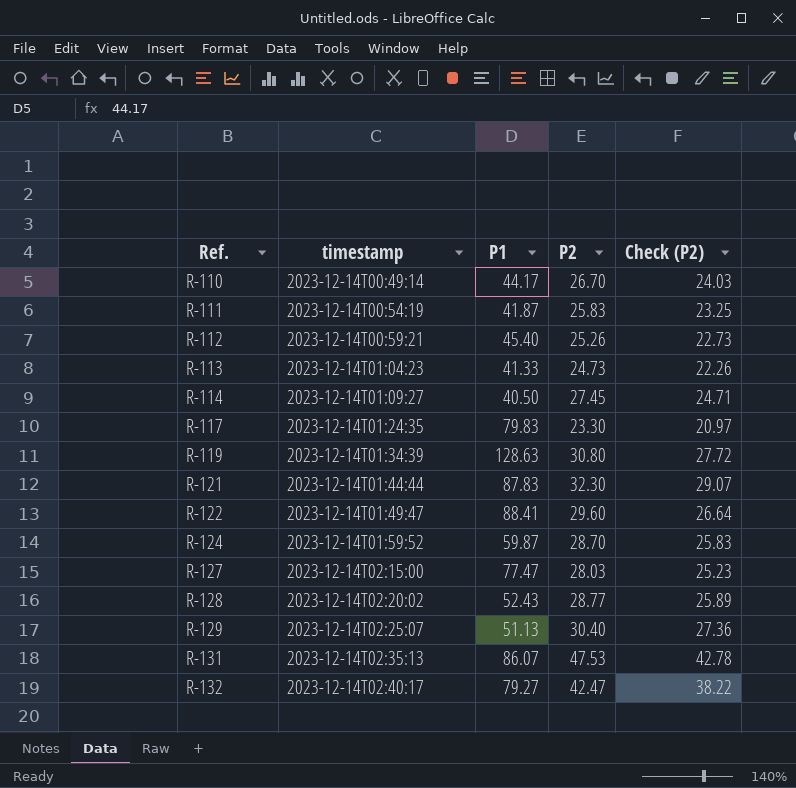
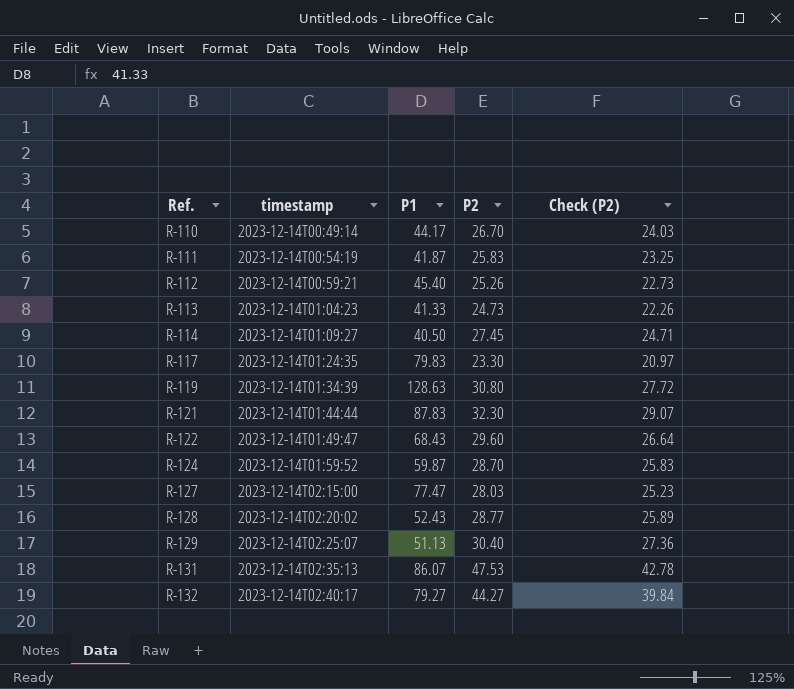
R-122 | P1: 88.41 -> 68.43
R-132 | P2: 42.47 -> 44.27
R-132 | Check (P2): 38.22 -> 39.84

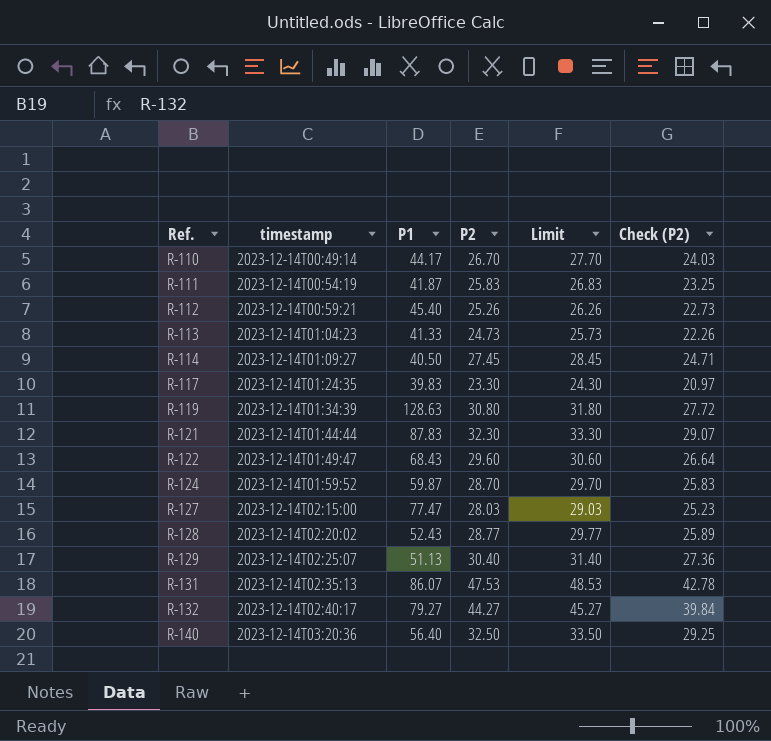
column Limit | formula: none -> [P2] + 1
R-117 | P1: 79.83 -> 39.83
row R-140: none -> 2023-12-14T03:20:36 | 56.40 | 32.50 | 33.50 | 29.25

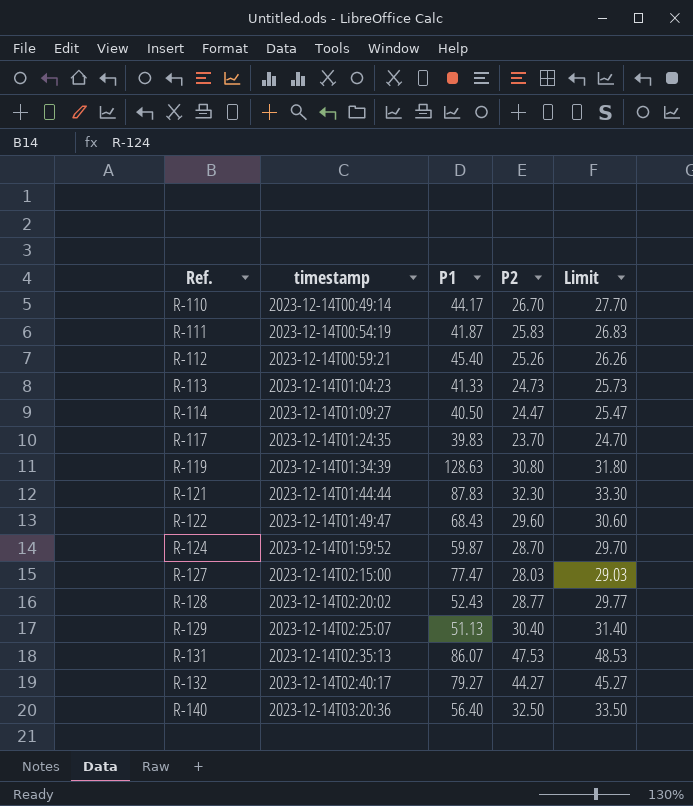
column Check (P2) | formula: [P2] * 0.9 -> none
R-114 | P2: 27.45 -> 24.47
R-114 | Limit: 28.45 -> 25.47
R-117 | P2: 23.30 -> 23.70
R-117 | Limit: 24.30 -> 24.70

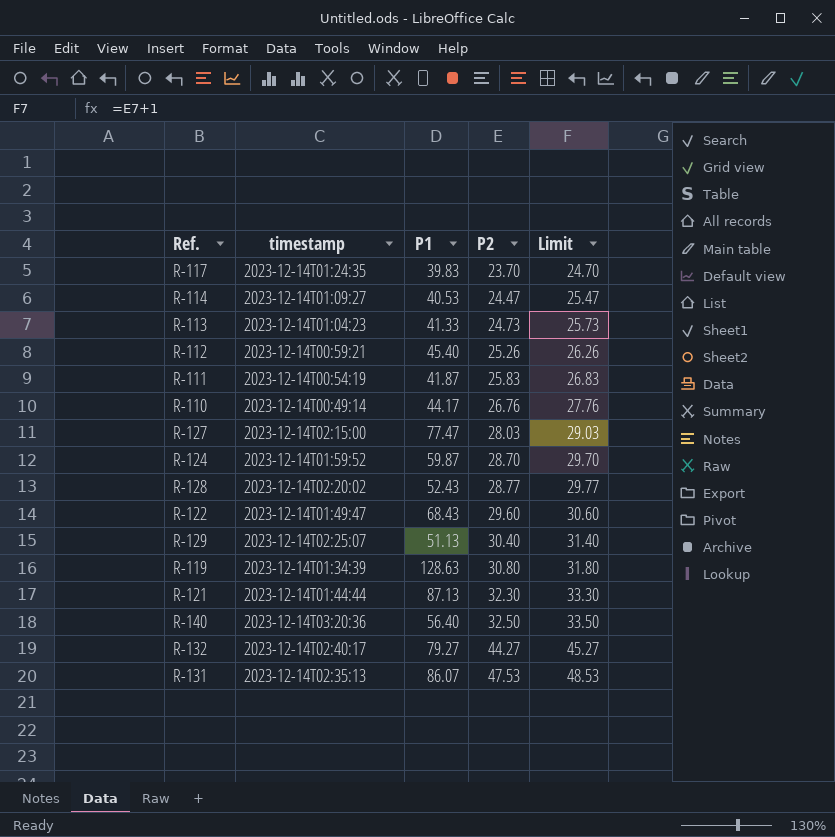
row order: Ref. ascending -> P2 ascending
R-114 | P1: 40.50 -> 40.53
R-110 | P2: 26.70 -> 26.76
R-110 | Limit: 27.70 -> 27.76
R-121 | P1: 87.83 -> 87.13

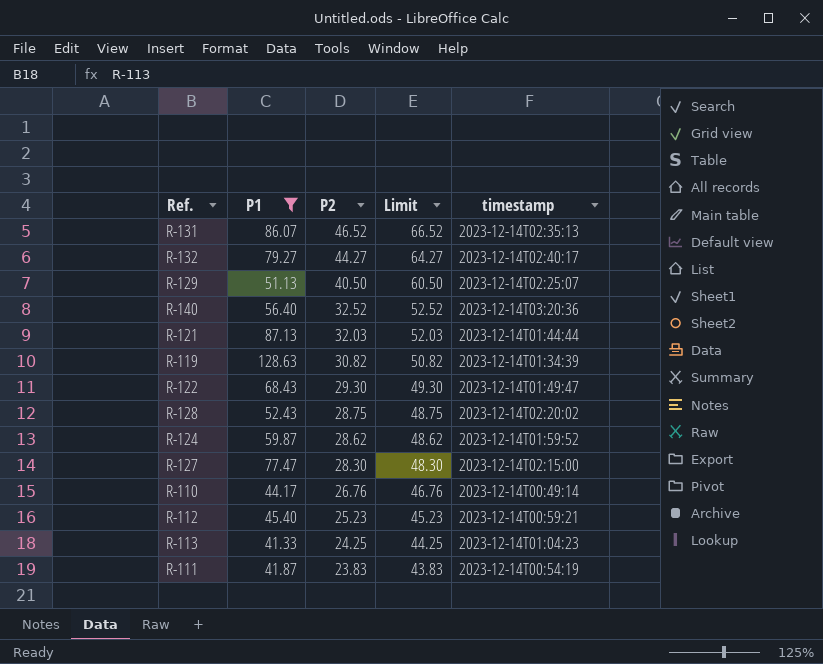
filter: none -> P1 >= 41.33
row order: P2 ascending -> P2 descending
column Limit | formula: [P2] + 1 -> [P2] + 20
column timestamp | position: 2 -> 5
R-131 | P2: 47.53 -> 46.52
R-129 | P2: 30.40 -> 40.50
R-140 | P2: 32.50 -> 32.52
R-121 | P2: 32.30 -> 32.03
R-119 | P2: 30.80 -> 30.82
R-122 | P2: 29.60 -> 29.30
R-128 | P2: 28.77 -> 28.75
R-124 | P2: 28.70 -> 28.62
R-127 | P2: 28.03 -> 28.30
R-112 | P2: 25.26 -> 25.23
R-113 | P2: 24.73 -> 24.25
R-111 | P2: 25.83 -> 23.83

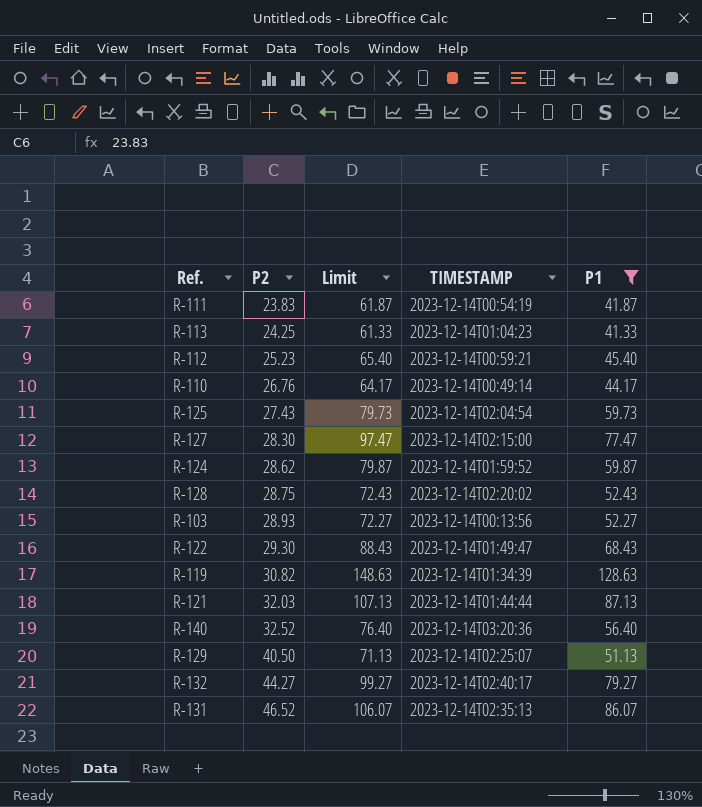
row order: P2 descending -> P2 ascending
column Limit | formula: [P2] + 20 -> [P1] + 20
column name: timestamp -> TIMESTAMP
column P1 | position: 2 -> 5
row R-125: none -> 27.43 | 79.73 | 2023-12-14T02:04:54 | 59.73
row R-103: none -> 28.93 | 72.27 | 2023-12-14T00:13:56 | 52.27

